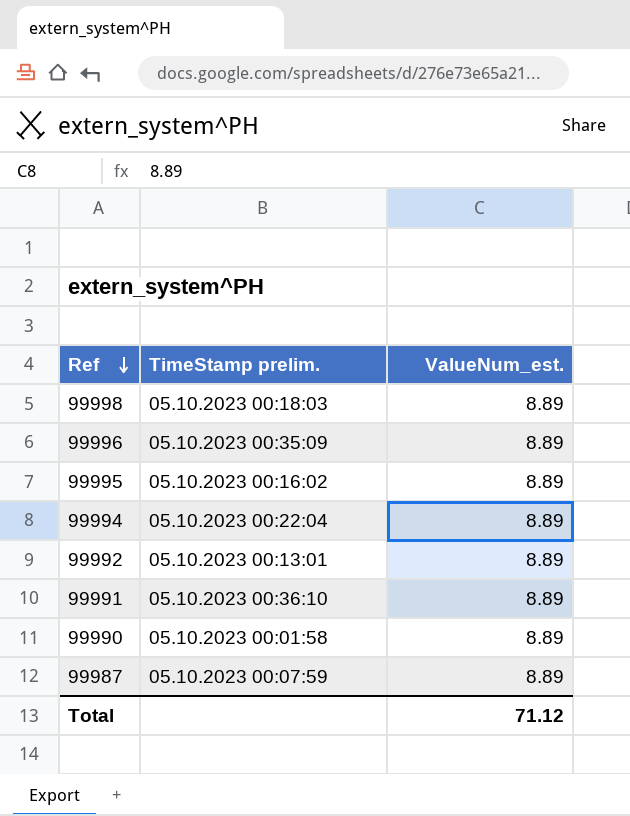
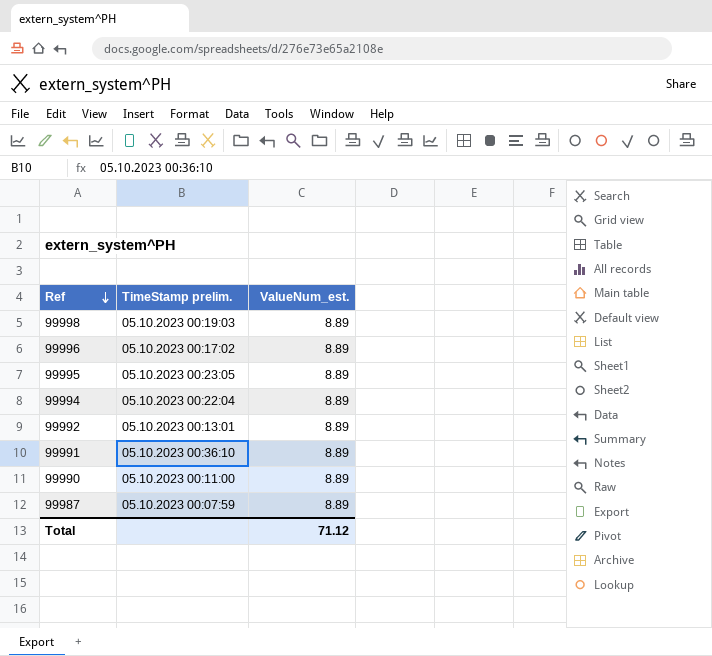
99998 | TimeStamp prelim.: 05.10.2023 00:18:03 -> 05.10.2023 00:19:03
99996 | TimeStamp prelim.: 05.10.2023 00:35:09 -> 05.10.2023 00:17:02
99995 | TimeStamp prelim.: 05.10.2023 00:16:02 -> 05.10.2023 00:23:05
99990 | TimeStamp prelim.: 05.10.2023 00:01:58 -> 05.10.2023 00:11:00

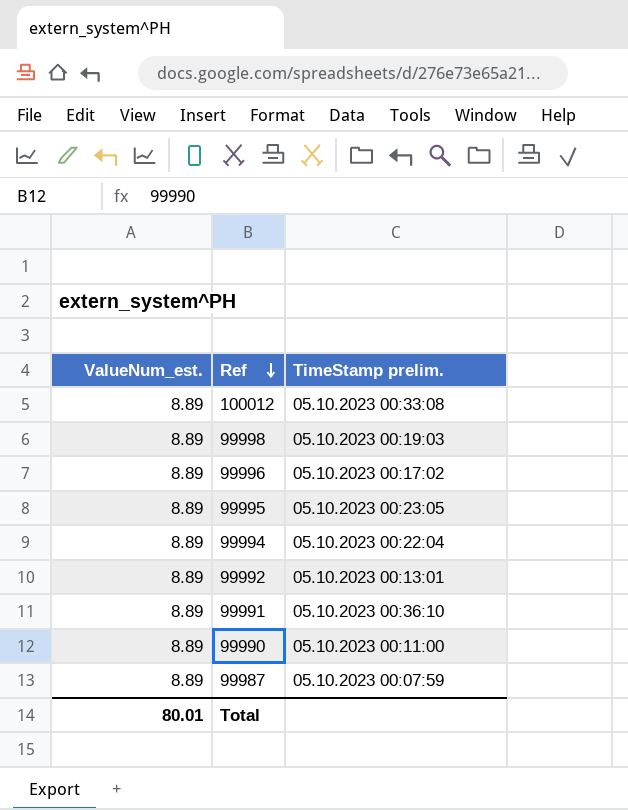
column ValueNum_est. | position: 3 -> 1
row 100012: none -> 8.89 | 05.10.2023 00:33:08
Total | ValueNum_est.: 71.12 -> 80.01

